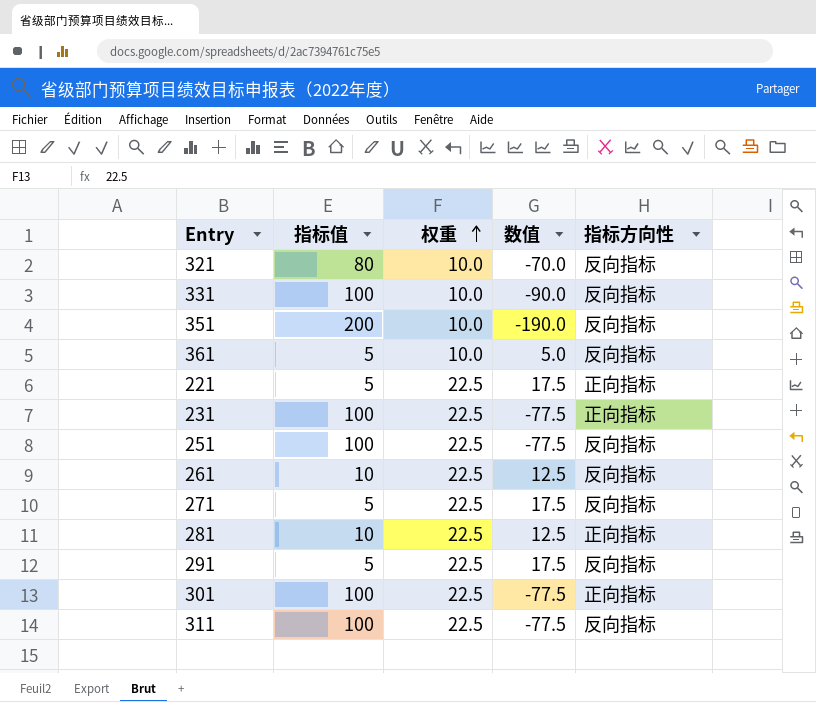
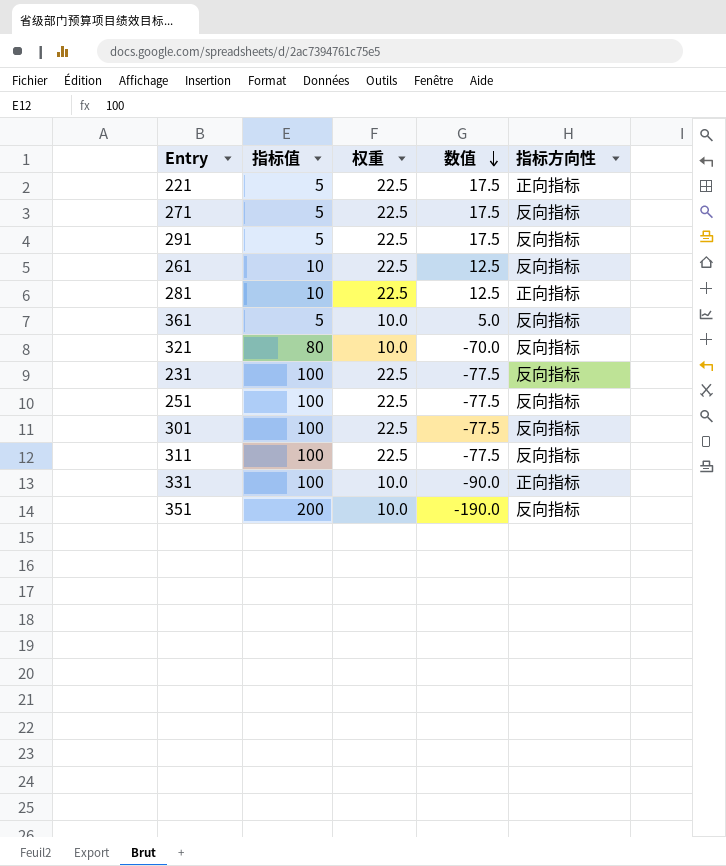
row order: 权重 ascending -> 数值 descending
231 | 指标方向性: 正向指标 -> 反向指标
301 | 指标方向性: 正向指标 -> 反向指标
331 | 指标方向性: 反向指标 -> 正向指标

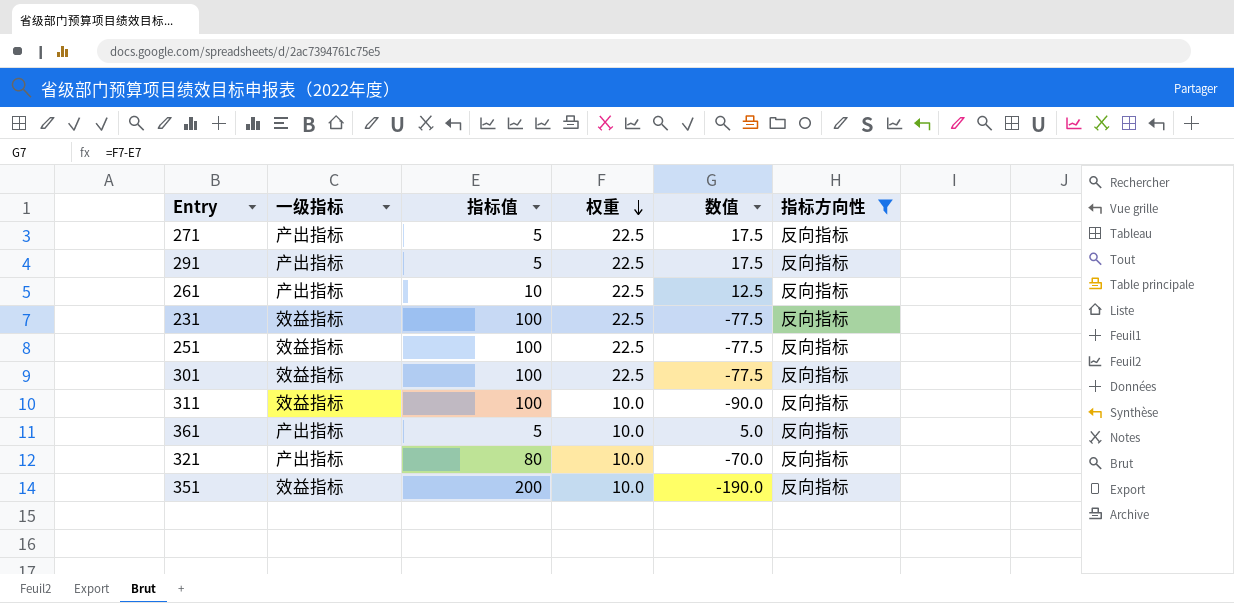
filter: none -> 指标方向性 = 反向指标
row order: 数值 descending -> 权重 descending
column 一级指标 | position: none -> 2
311 | 权重: 22.5 -> 10.0
311 | 数值: -77.5 -> -90.0

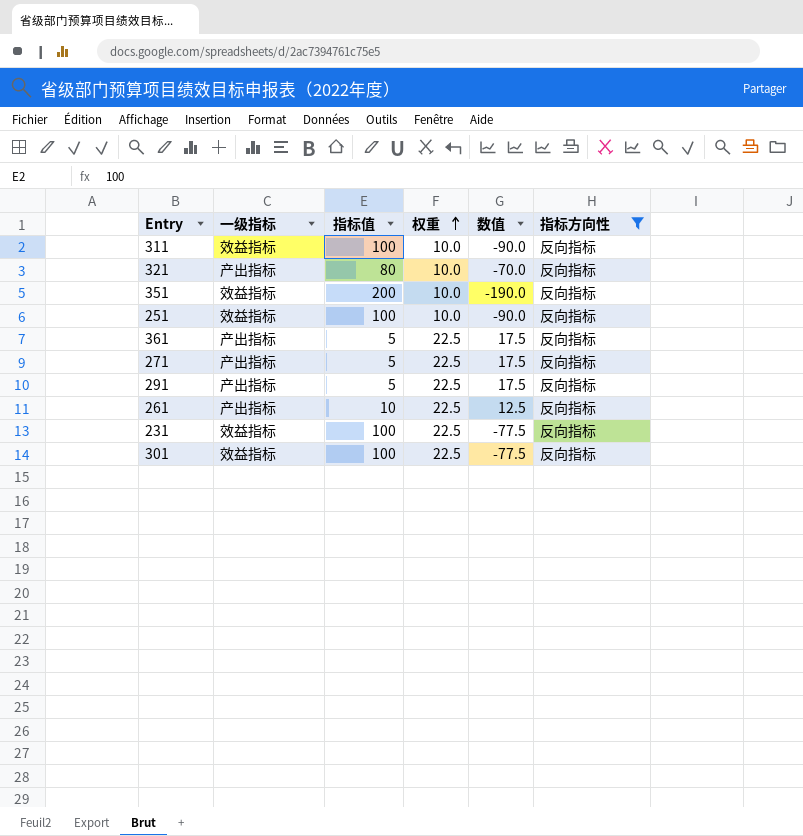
row order: 权重 descending -> 权重 ascending
251 | 权重: 22.5 -> 10.0
251 | 数值: -77.5 -> -90.0
361 | 权重: 10.0 -> 22.5
361 | 数值: 5.0 -> 17.5

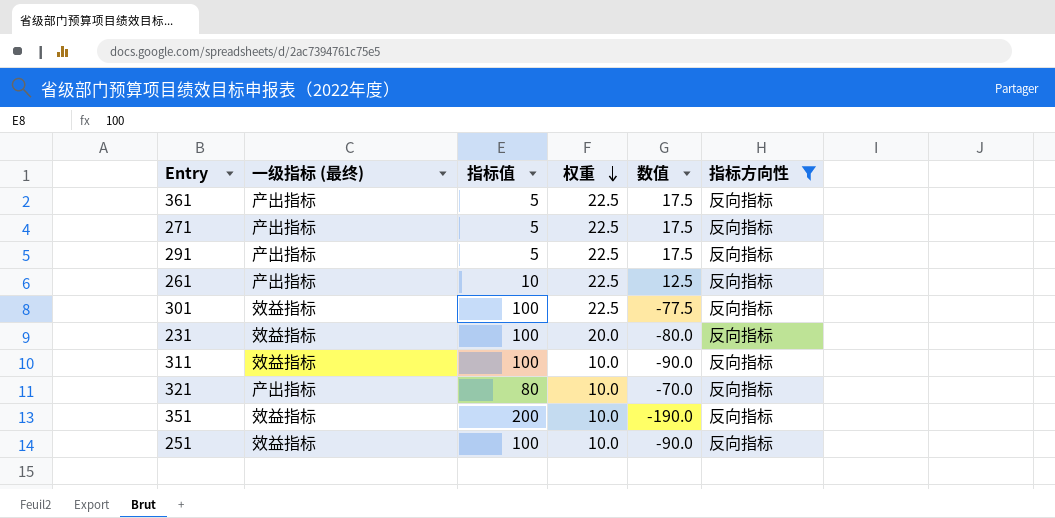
row order: 权重 ascending -> 权重 descending
column name: 一级指标 -> 一级指标 (最终)
231 | 权重: 22.5 -> 20.0
231 | 数值: -77.5 -> -80.0

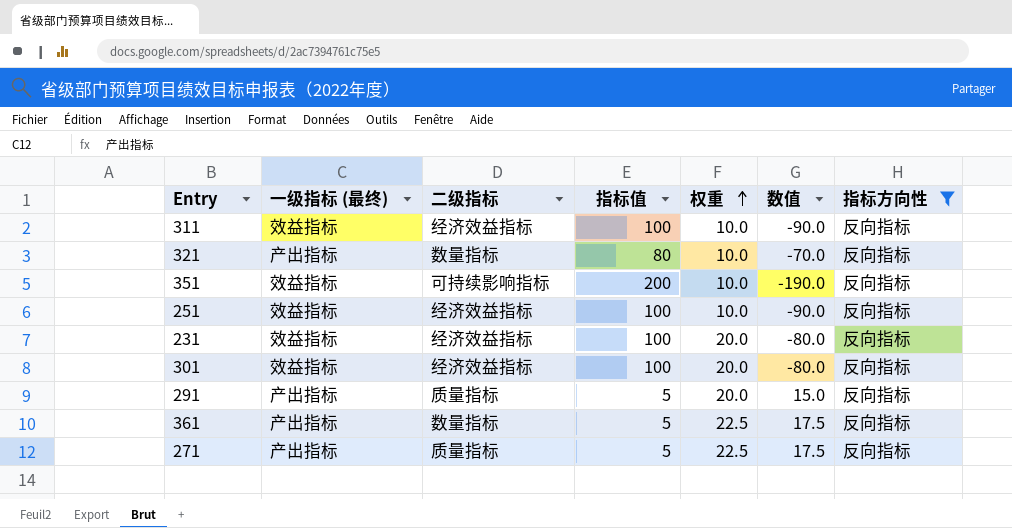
row order: 权重 descending -> 权重 ascending
column 二级指标 | position: none -> 3
row 261: 产出指标 | 10 | 22.5 | 12.5 | 反向指标 -> none
301 | 权重: 22.5 -> 20.0
301 | 数值: -77.5 -> -80.0
291 | 权重: 22.5 -> 20.0
291 | 数值: 17.5 -> 15.0

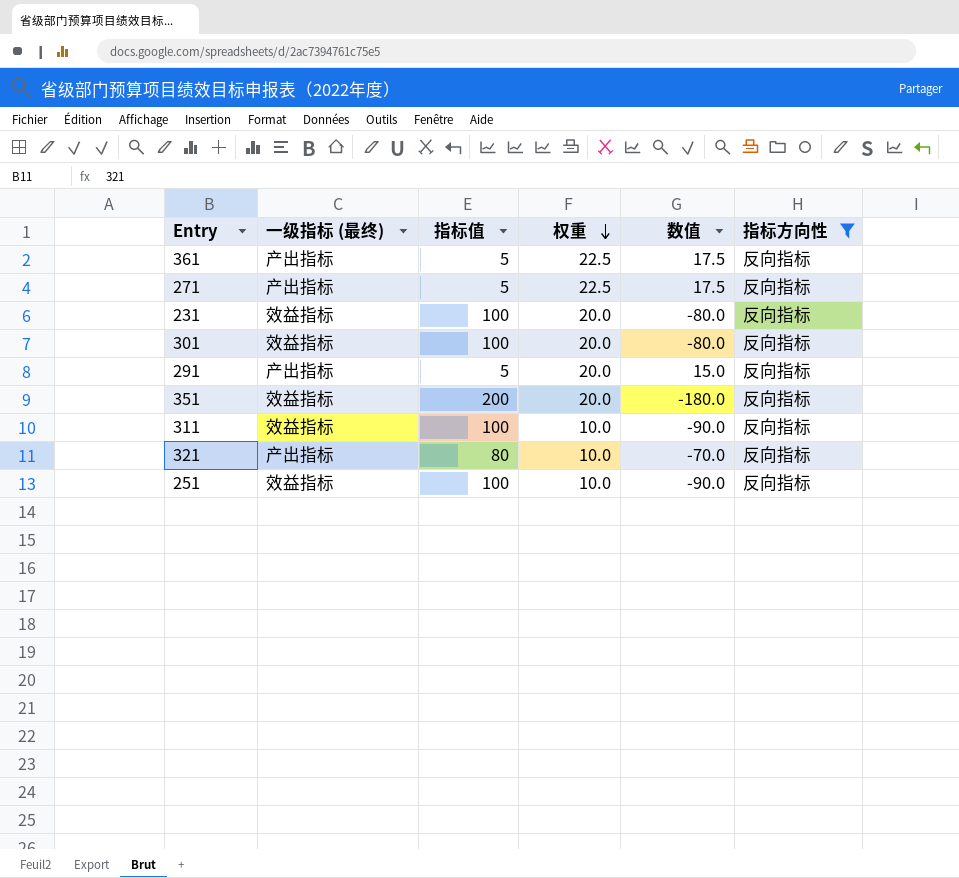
row order: 权重 ascending -> 权重 descending
column 二级指标 | position: 3 -> none
351 | 权重: 10.0 -> 20.0
351 | 数值: -190.0 -> -180.0

